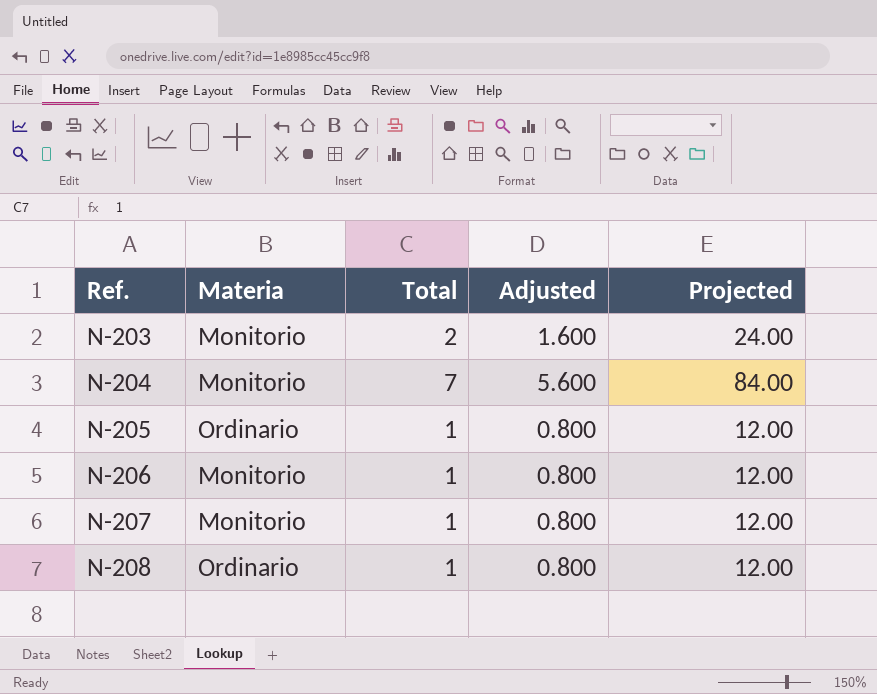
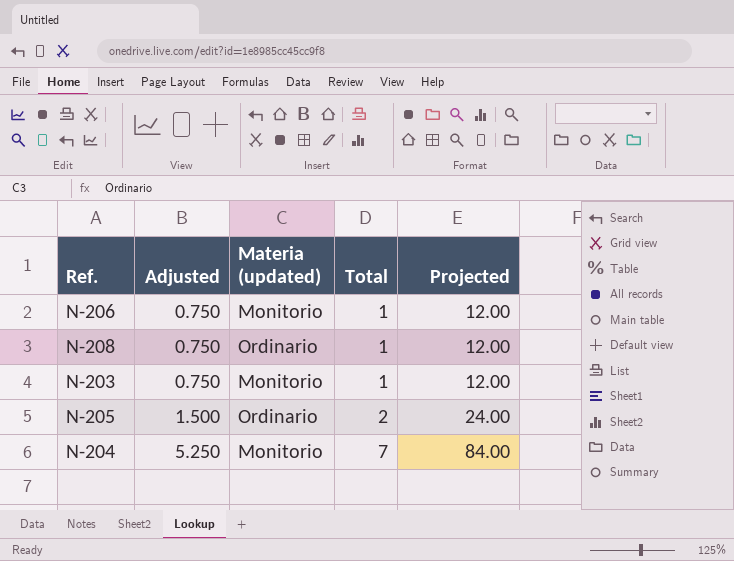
row order: Ref. ascending -> Adjusted ascending
column Adjusted | formula: [Total] * 0.8 -> [Total] * 0.75
column Adjusted | position: 4 -> 2
column name: Materia -> Materia (updated)
row N-207: Monitorio | 1 | 0.800 | 12.00 -> none
N-203 | Total: 2 -> 1
N-203 | Projected: 24.00 -> 12.00
N-205 | Total: 1 -> 2
N-205 | Projected: 12.00 -> 24.00

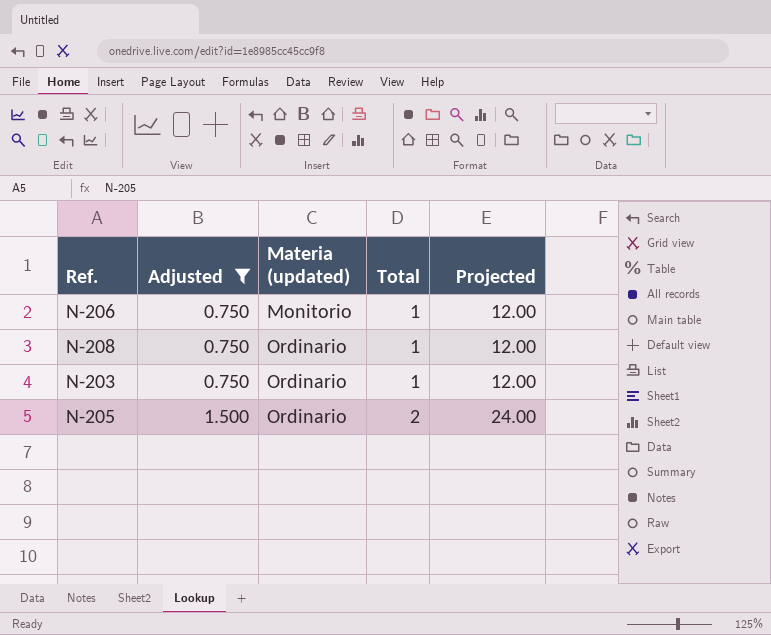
filter: none -> Adjusted != 5.250
N-203 | Materia (updated): Monitorio -> Ordinario

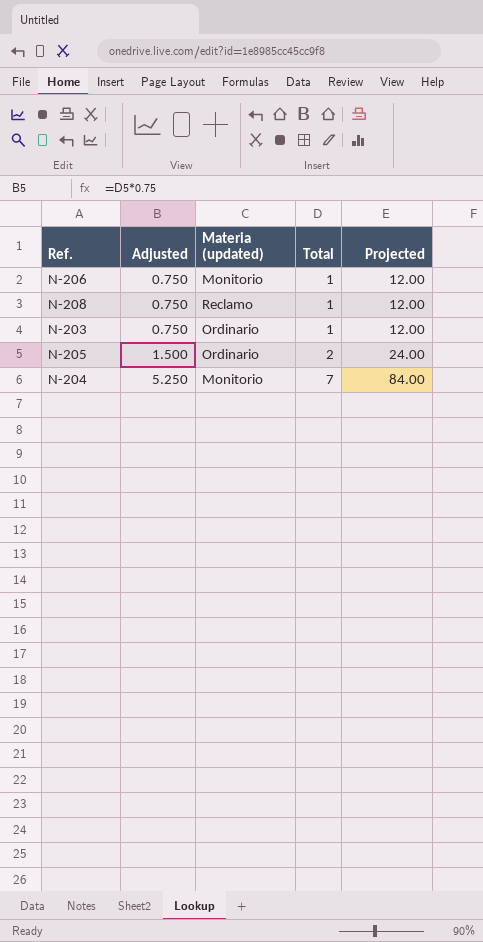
filter: Adjusted != 5.250 -> none
N-208 | Materia (updated): Ordinario -> Reclamo

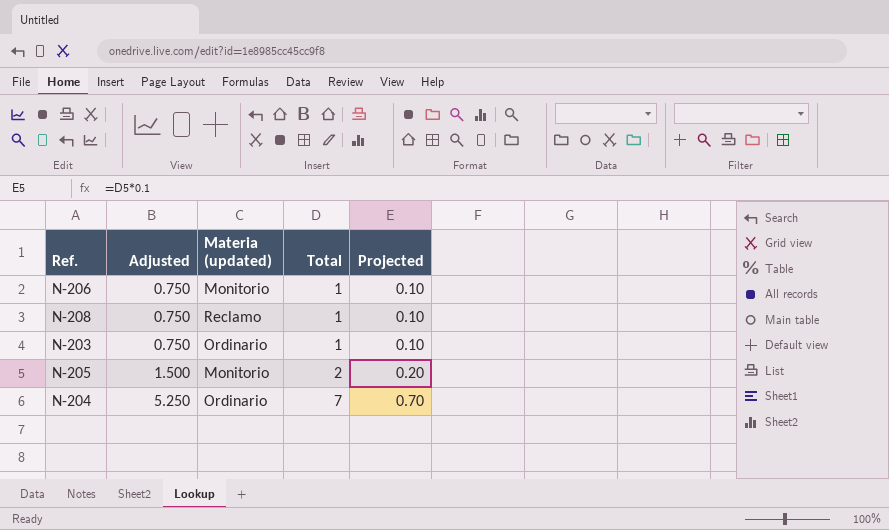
column Projected | formula: [Total] * 12 -> [Total] * 0.1
N-205 | Materia (updated): Ordinario -> Monitorio
N-204 | Materia (updated): Monitorio -> Ordinario

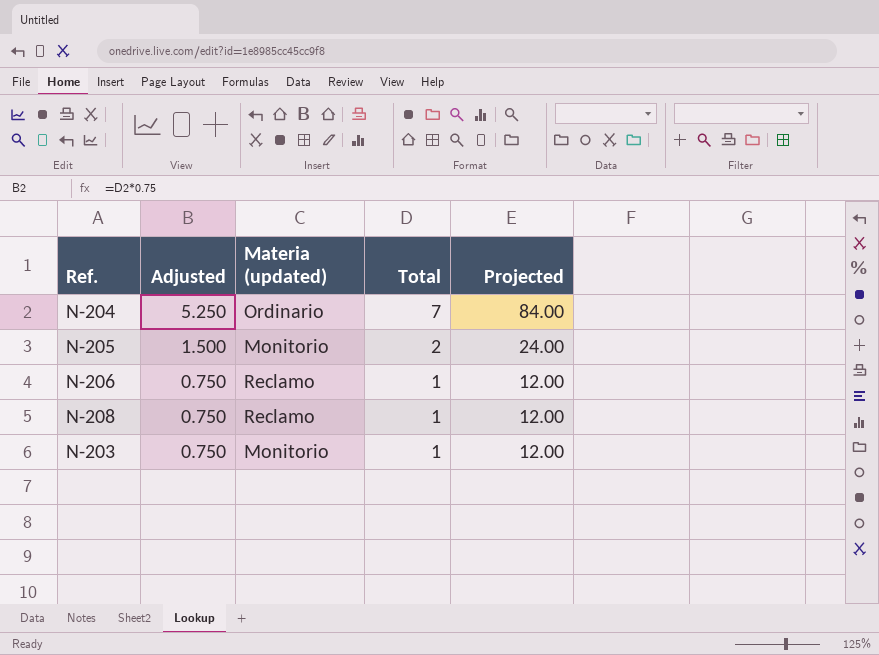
row order: Adjusted ascending -> Adjusted descending
column Projected | formula: [Total] * 0.1 -> [Total] * 12
N-206 | Materia (updated): Monitorio -> Reclamo
N-203 | Materia (updated): Ordinario -> Monitorio

